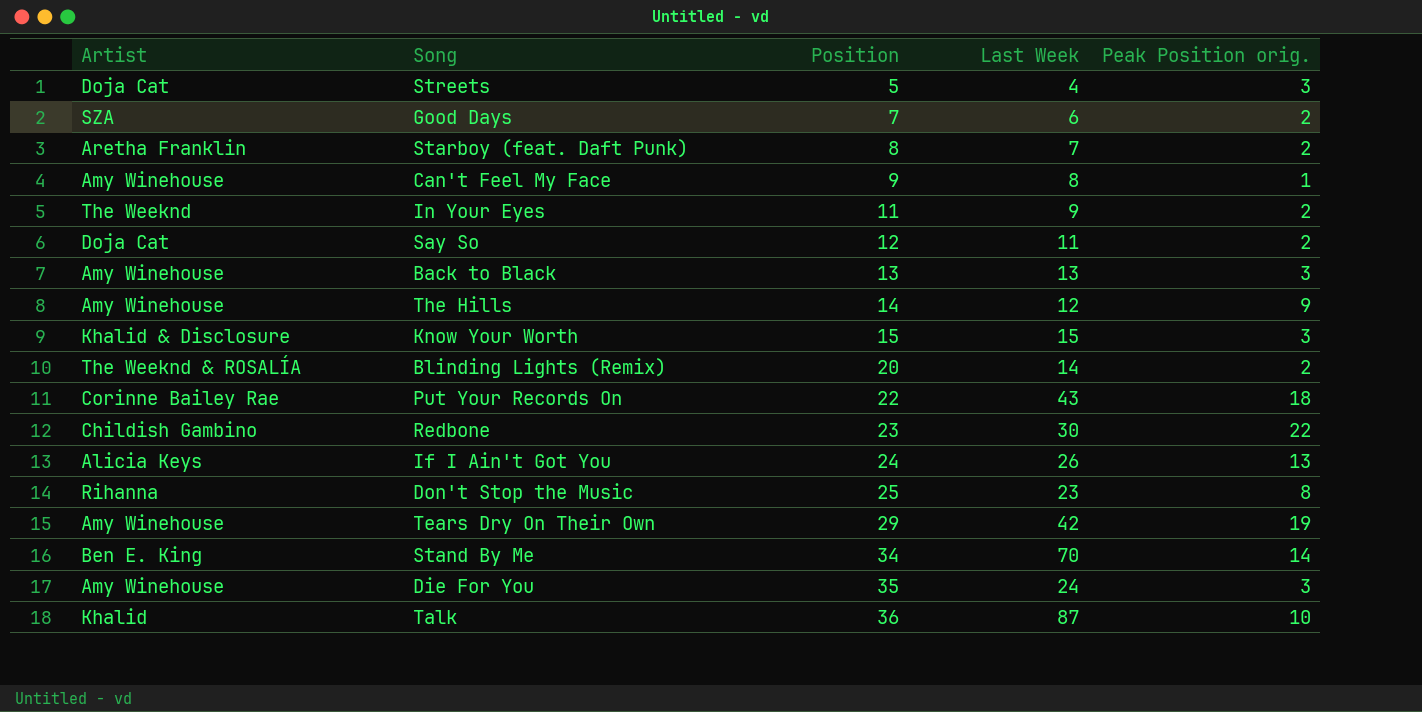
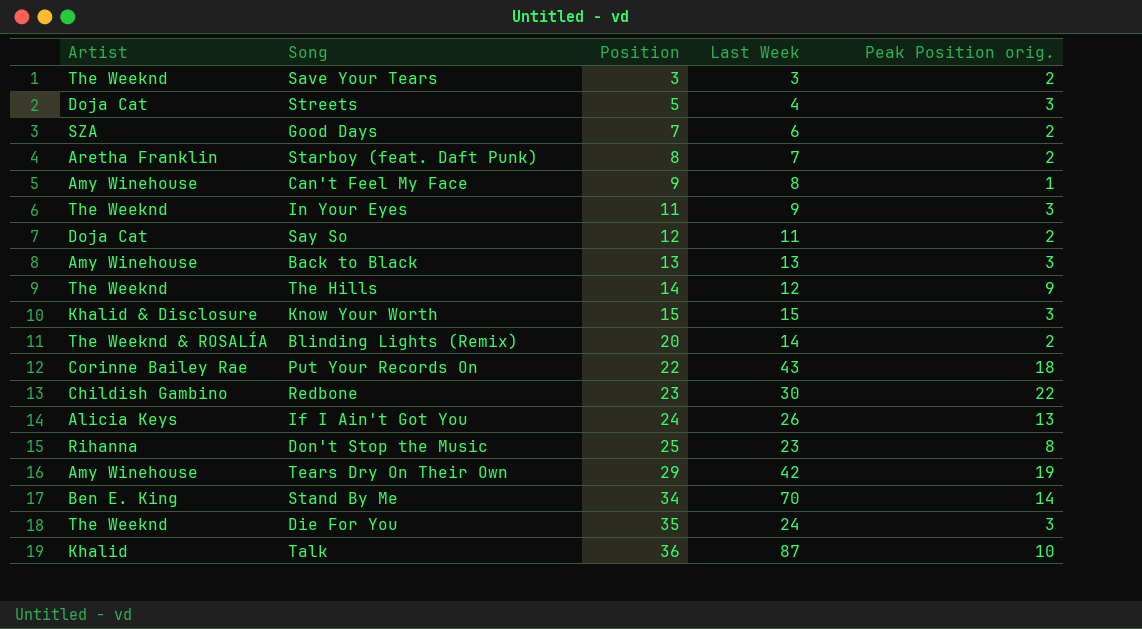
row Save Your Tears: none -> The Weeknd | 3 | 3 | 2
In Your Eyes | Peak Position orig.: 2 -> 3
The Hills | Artist: Amy Winehouse -> The Weeknd
Die For You | Artist: Amy Winehouse -> The Weeknd

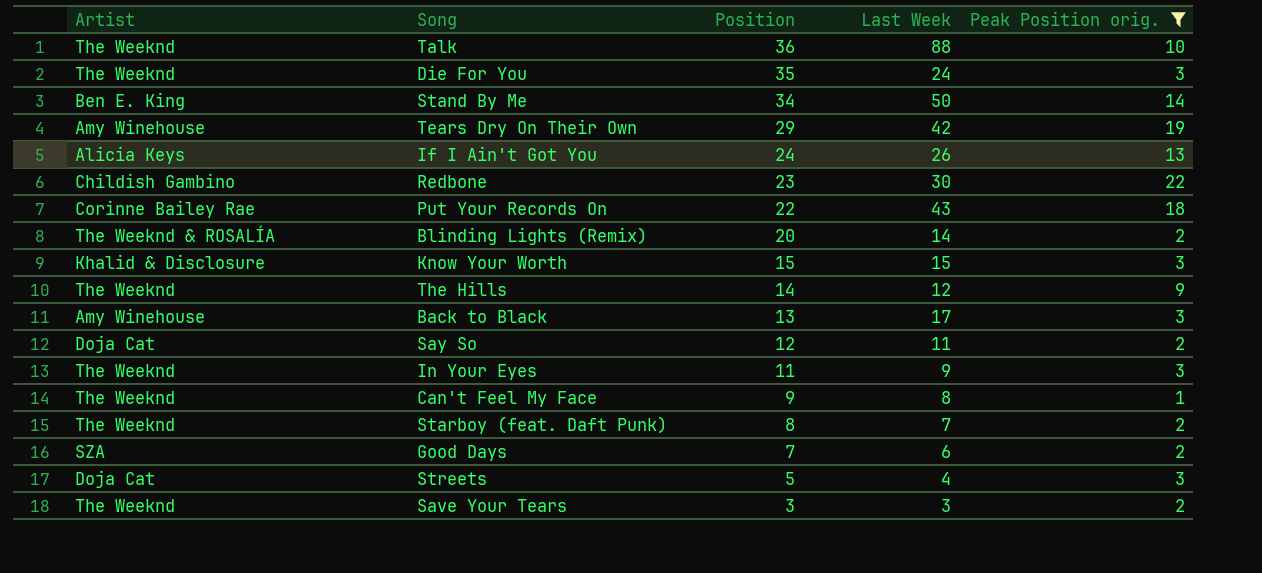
filter: none -> Peak Position orig. != 8
row order: Position ascending -> Position descending
Talk | Artist: Khalid -> The Weeknd
Talk | Last Week: 87 -> 88
Stand By Me | Last Week: 70 -> 50
Back to Black | Last Week: 13 -> 17
Can't Feel My Face | Artist: Amy Winehouse -> The Weeknd
Starboy (feat. Daft Punk) | Artist: Aretha Franklin -> The Weeknd

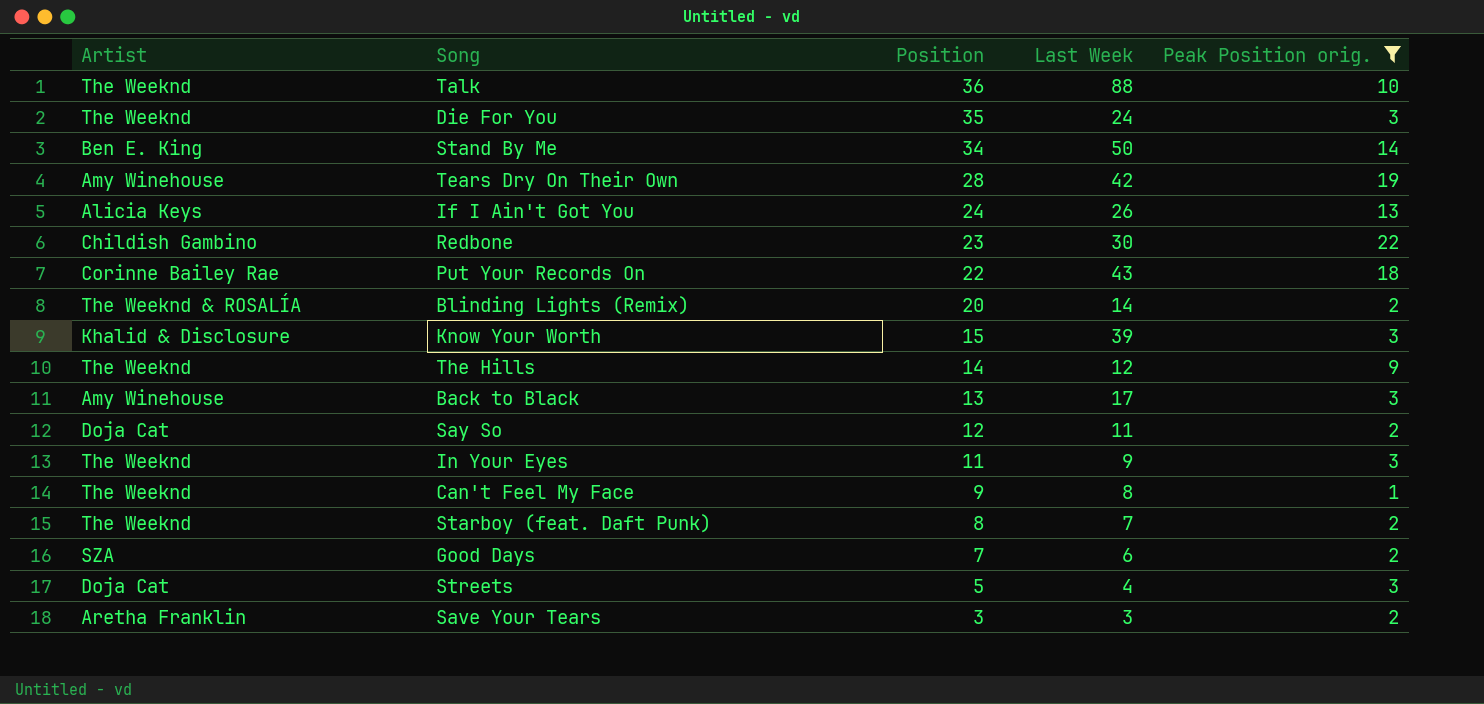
Tears Dry On Their Own | Position: 29 -> 28
Know Your Worth | Last Week: 15 -> 39
Save Your Tears | Artist: The Weeknd -> Aretha Franklin

